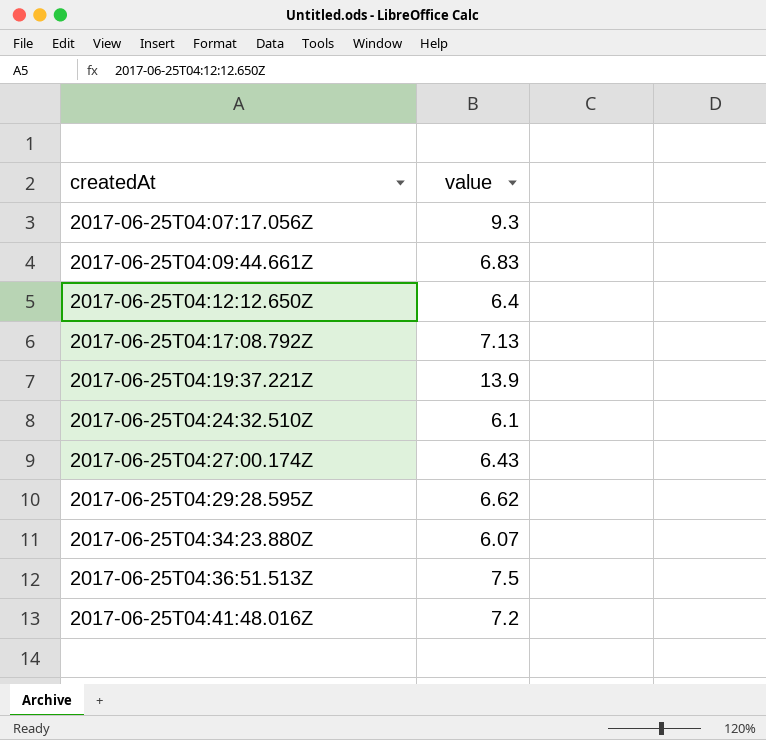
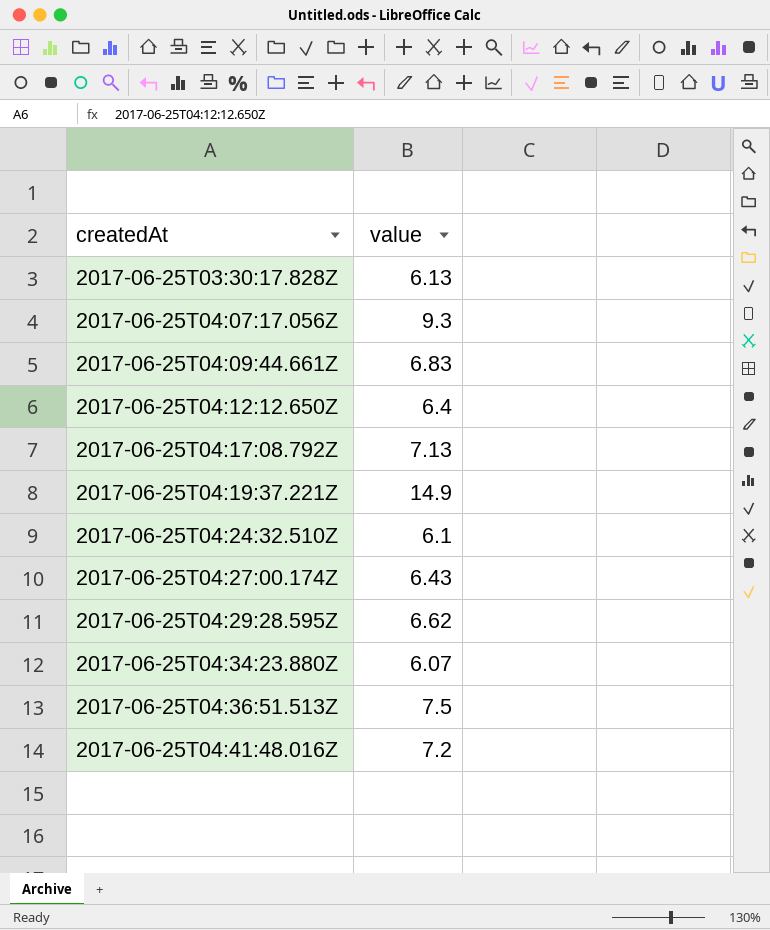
row 2017-06-25T03:30:17.828Z: none -> 6.13
2017-06-25T04:19:37.221Z | value: 13.9 -> 14.9

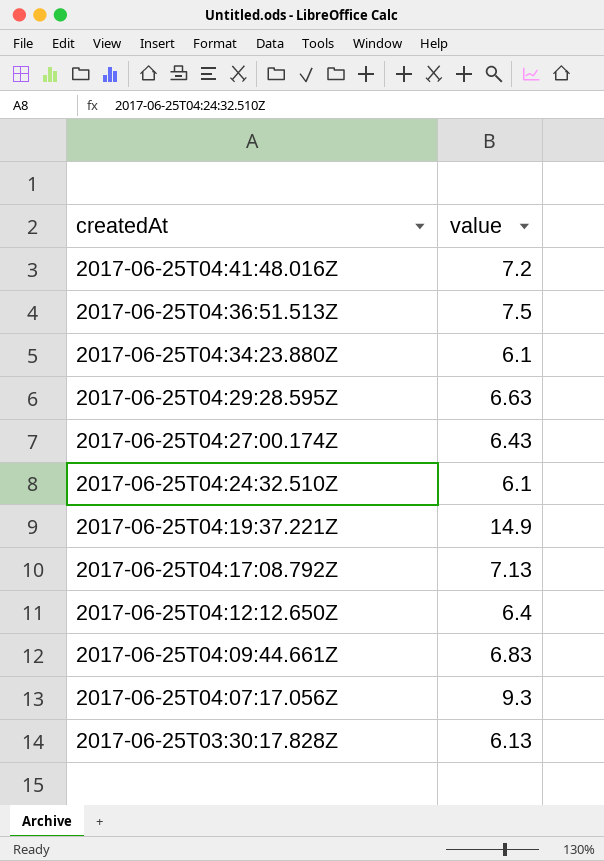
row order: createdAt ascending -> createdAt descending
2017-06-25T04:34:23.880Z | value: 6.07 -> 6.1
2017-06-25T04:29:28.595Z | value: 6.62 -> 6.63

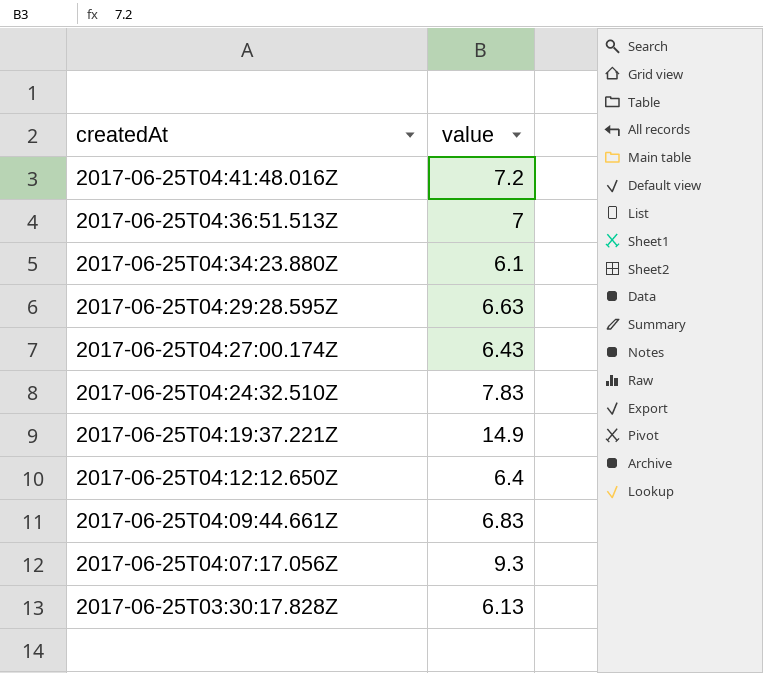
row 2017-06-25T04:17:08.792Z: 7.13 -> none
2017-06-25T04:36:51.513Z | value: 7.5 -> 7
2017-06-25T04:24:32.510Z | value: 6.1 -> 7.83

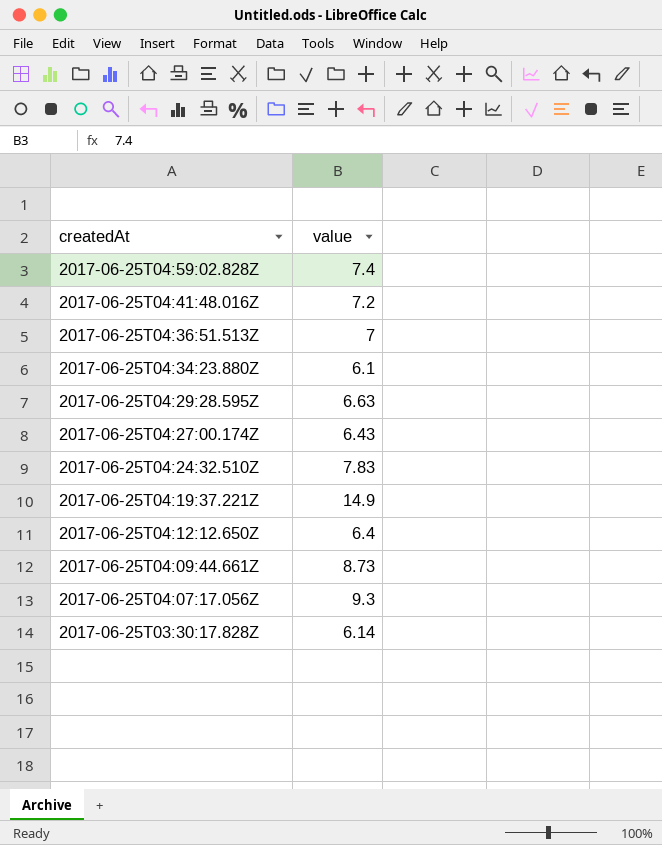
row 2017-06-25T04:59:02.828Z: none -> 7.4
2017-06-25T04:09:44.661Z | value: 6.83 -> 8.73
2017-06-25T03:30:17.828Z | value: 6.13 -> 6.14

